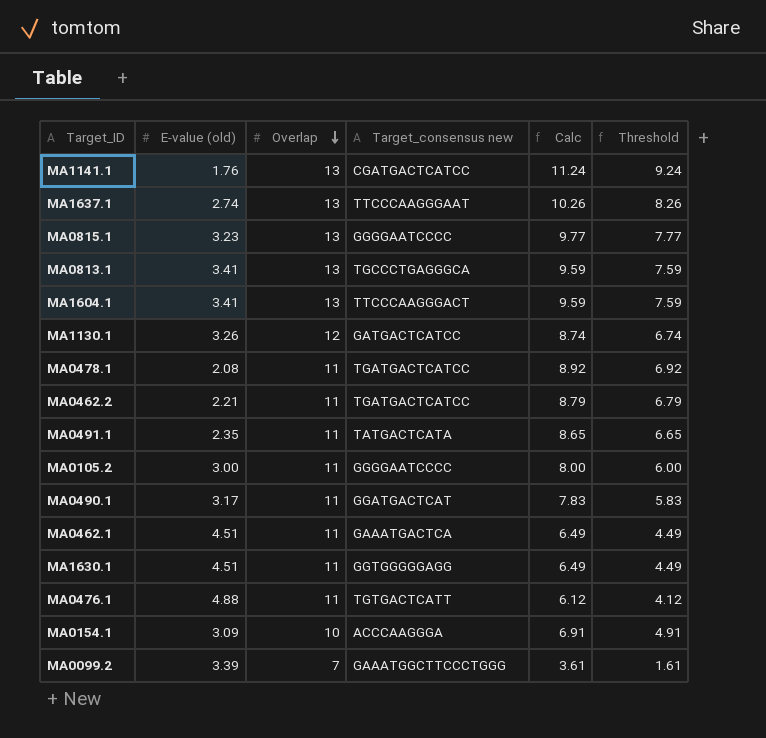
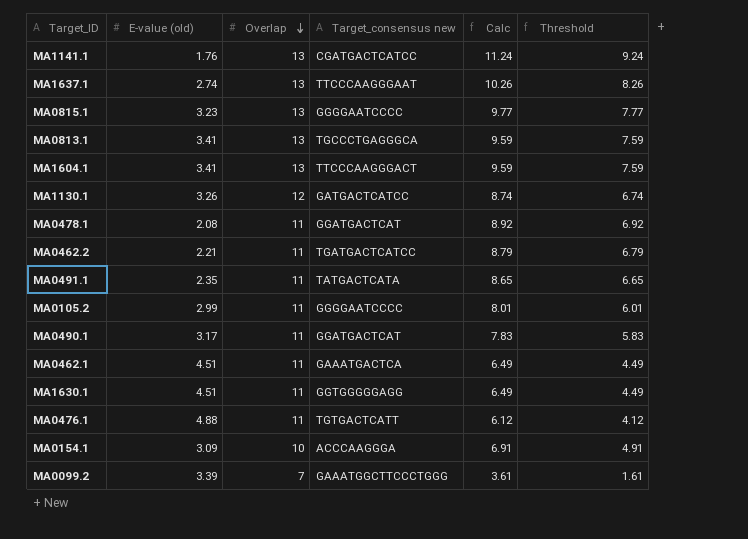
MA0478.1 | Target_consensus new: TGATGACTCATCC -> GGATGACTCAT
MA0105.2 | E-value (old): 3.00 -> 2.99
MA0105.2 | Calc: 8.00 -> 8.01
MA0105.2 | Threshold: 6.00 -> 6.01

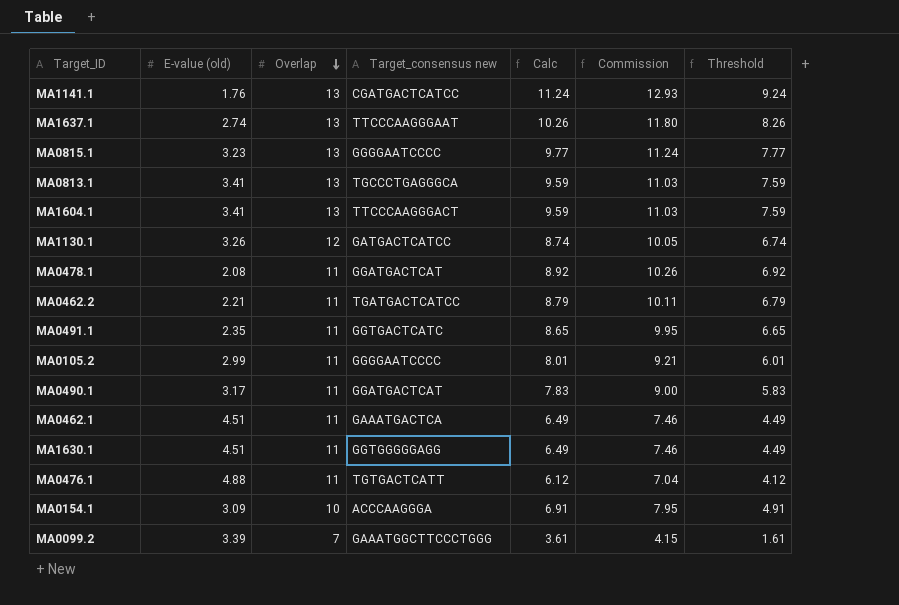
column Commission | formula: none -> [Calc] * 1.15
MA0491.1 | Target_consensus new: TATGACTCATA -> GGTGACTCATC

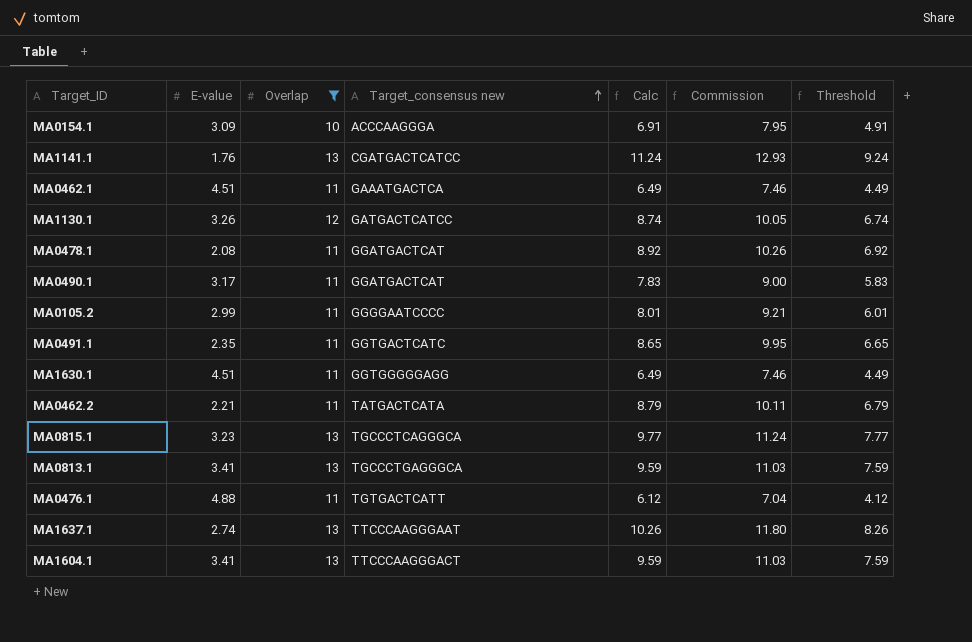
filter: none -> Overlap != 7
row order: Overlap descending -> Target_consensus new ascending
column name: E-value (old) -> E-value
MA0462.2 | Target_consensus new: TGATGACTCATCC -> TATGACTCATA
MA0815.1 | Target_consensus new: GGGGAATCCCC -> TGCCCTCAGGGCA

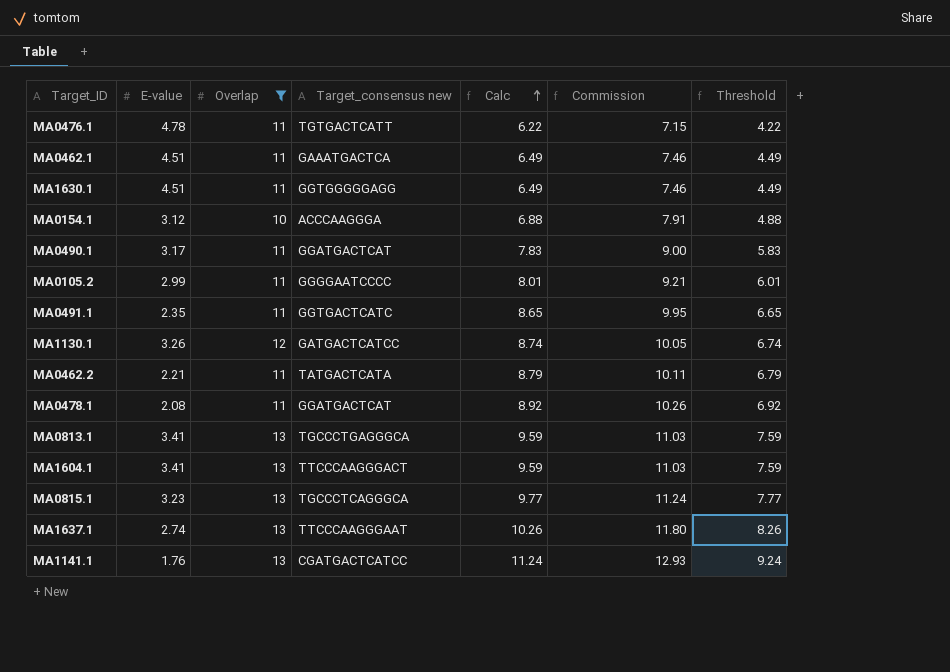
row order: Target_consensus new ascending -> Calc ascending
MA0476.1 | E-value: 4.88 -> 4.78
MA0476.1 | Calc: 6.12 -> 6.22
MA0476.1 | Commission: 7.04 -> 7.15
MA0476.1 | Threshold: 4.12 -> 4.22
MA0154.1 | E-value: 3.09 -> 3.12
MA0154.1 | Calc: 6.91 -> 6.88
MA0154.1 | Commission: 7.95 -> 7.91
MA0154.1 | Threshold: 4.91 -> 4.88

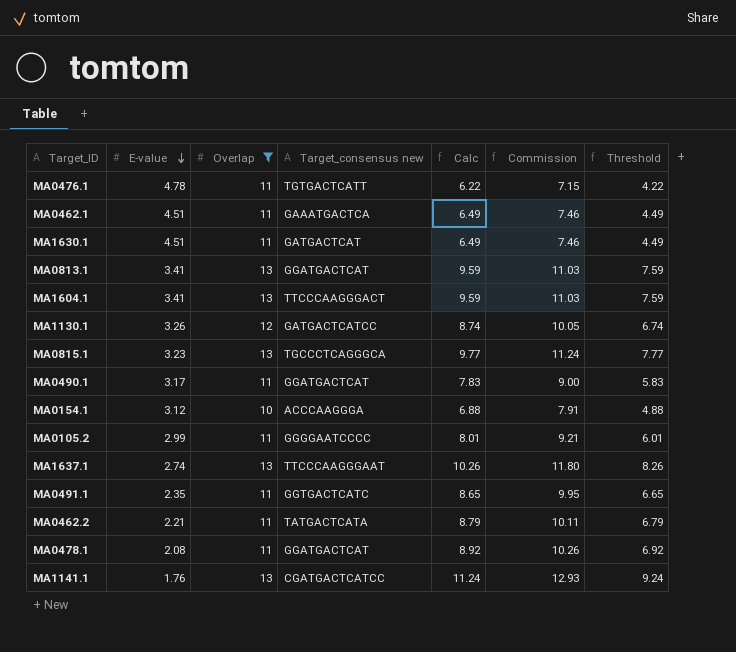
row order: Calc ascending -> E-value descending
MA1630.1 | Target_consensus new: GGTGGGGGAGG -> GATGACTCAT
MA0813.1 | Target_consensus new: TGCCCTGAGGGCA -> GGATGACTCAT

